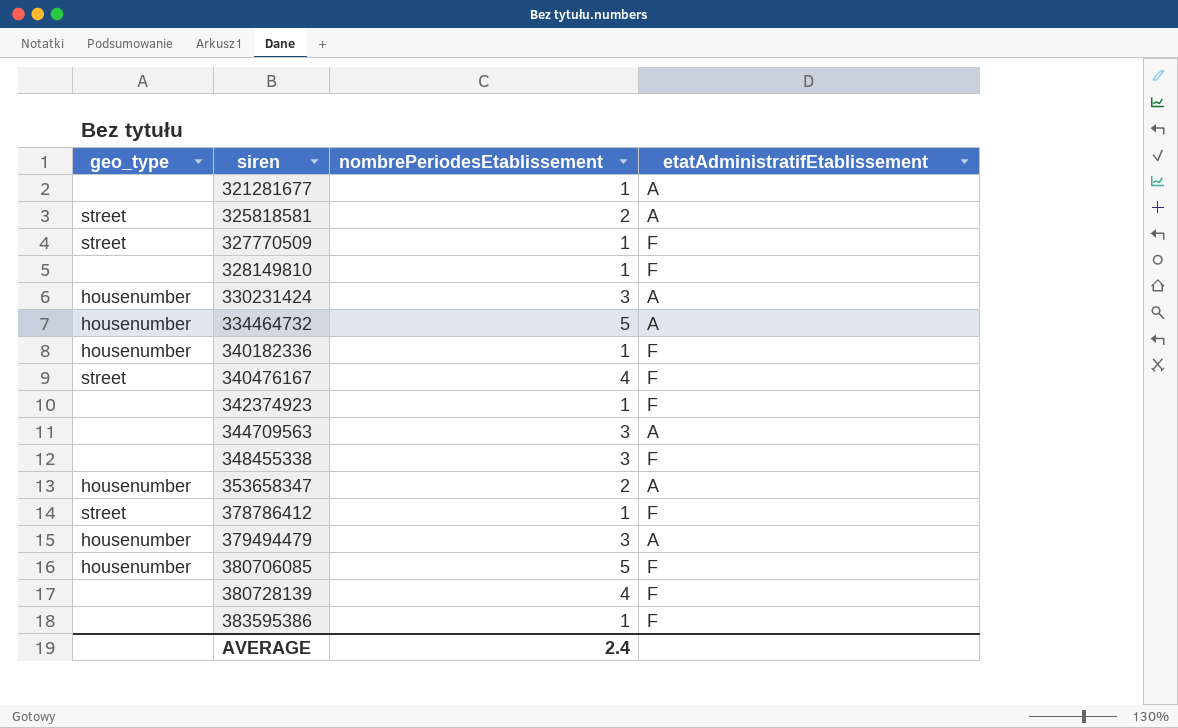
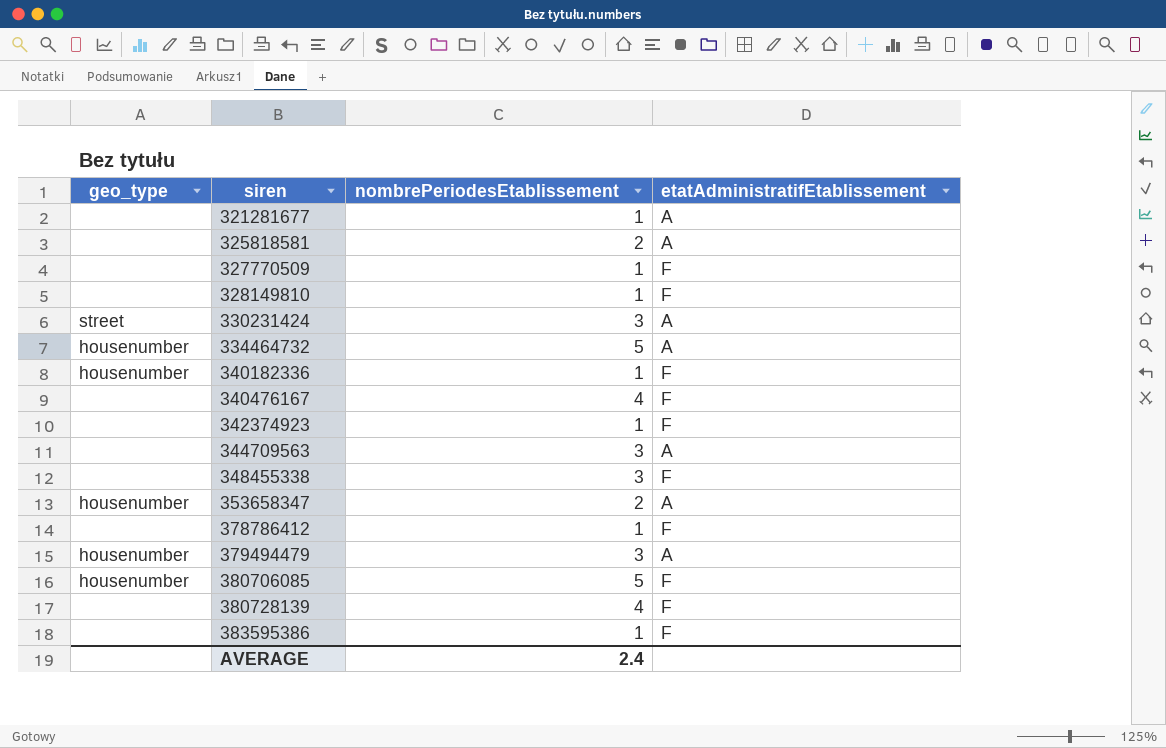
325818581 | geo_type: street -> none
327770509 | geo_type: street -> none
330231424 | geo_type: housenumber -> street
340476167 | geo_type: street -> none
378786412 | geo_type: street -> none

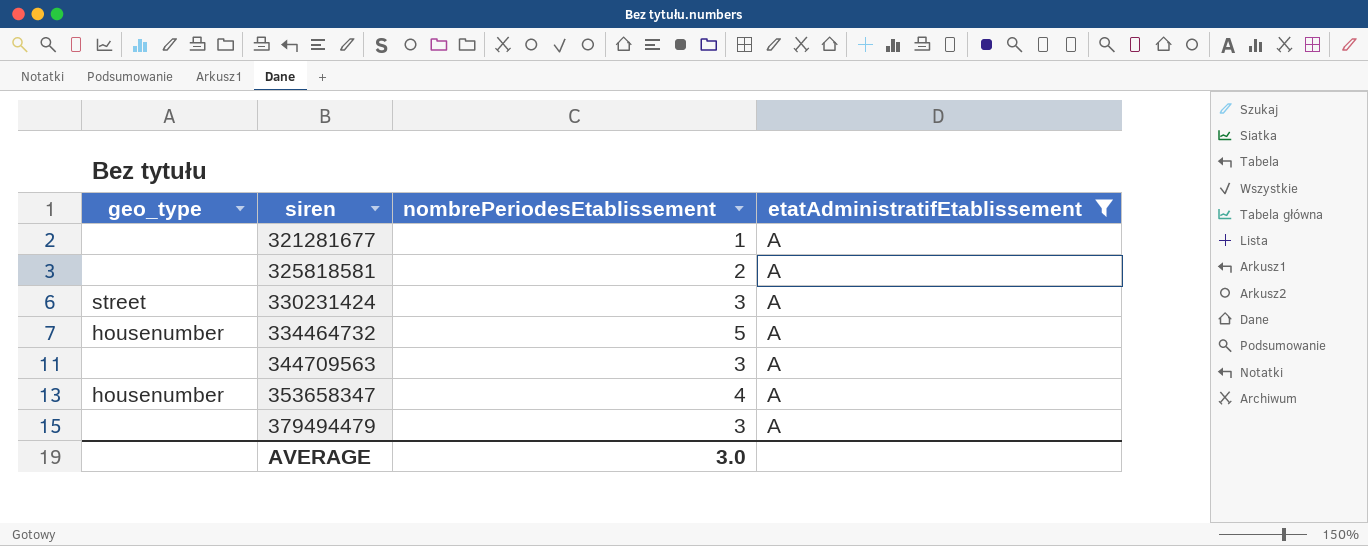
filter: none -> etatAdministratifEtablissement = A
353658347 | nombrePeriodesEtablissement: 2 -> 4
379494479 | geo_type: housenumber -> none
AVERAGE | nombrePeriodesEtablissement: 2.4 -> 3.0

